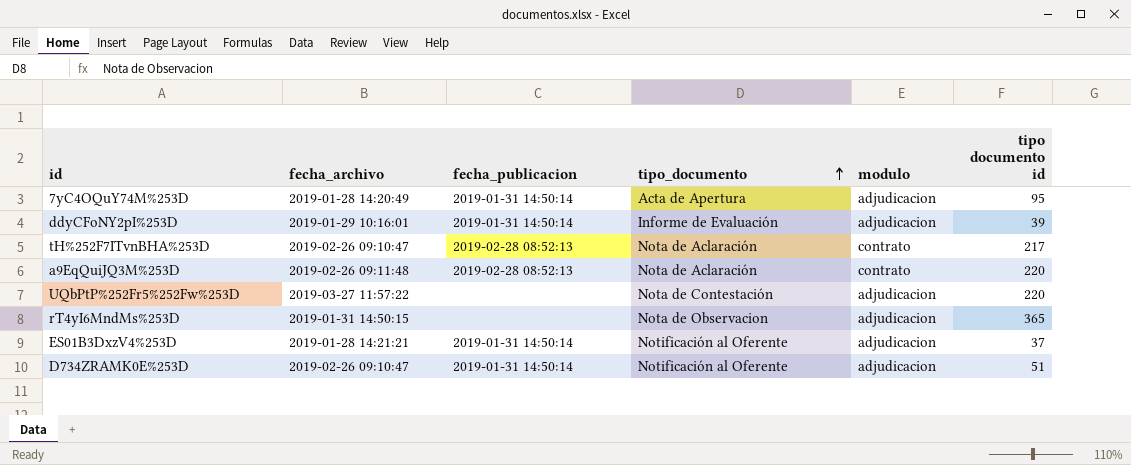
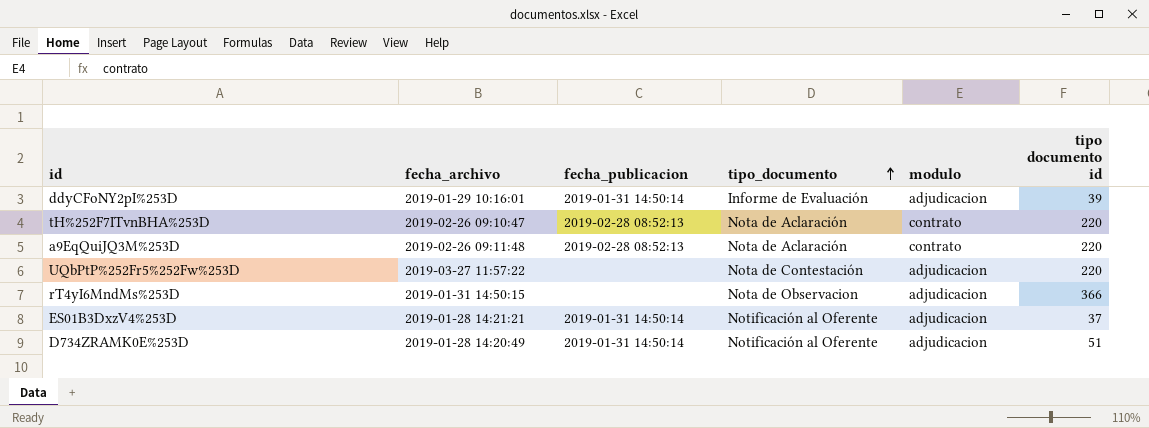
row 7yC4OQuY74M%253D: 2019-01-28 14:20:49 | 2019-01-31 14:50:14 | Acta de Apertura | adjudicacion | 95 -> none
tH%252F7ITvnBHA%253D | tipo documento id: 217 -> 220
rT4yI6MndMs%253D | tipo documento id: 365 -> 366
D734ZRAMK0E%253D | fecha_archivo: 2019-02-26 09:10:47 -> 2019-01-28 14:20:49

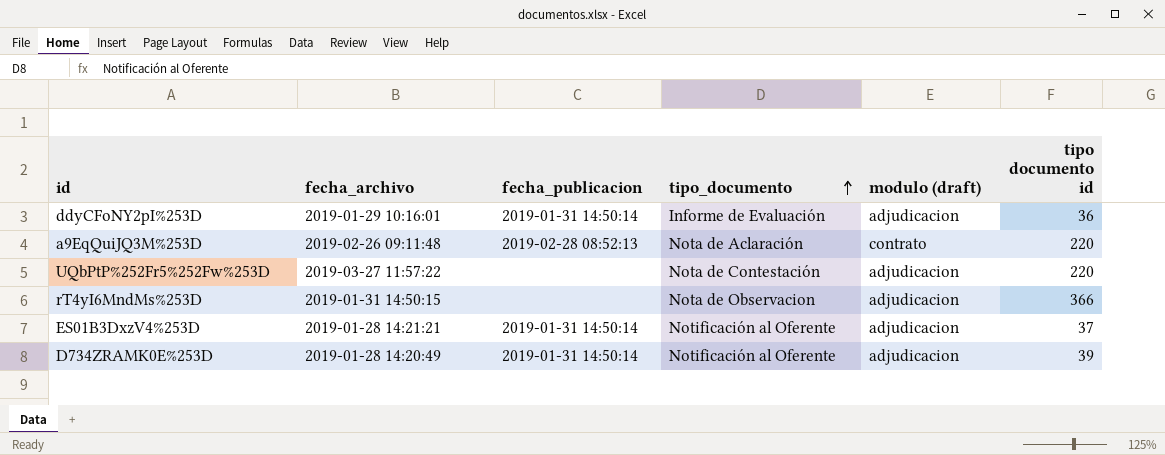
column name: modulo -> modulo (draft)
row tH%252F7ITvnBHA%253D: 2019-02-26 09:10:47 | 2019-02-28 08:52:13 | Nota de Aclaración | contrato | 220 -> none
ddyCFoNY2pI%253D | tipo documento id: 39 -> 36
D734ZRAMK0E%253D | tipo documento id: 51 -> 39

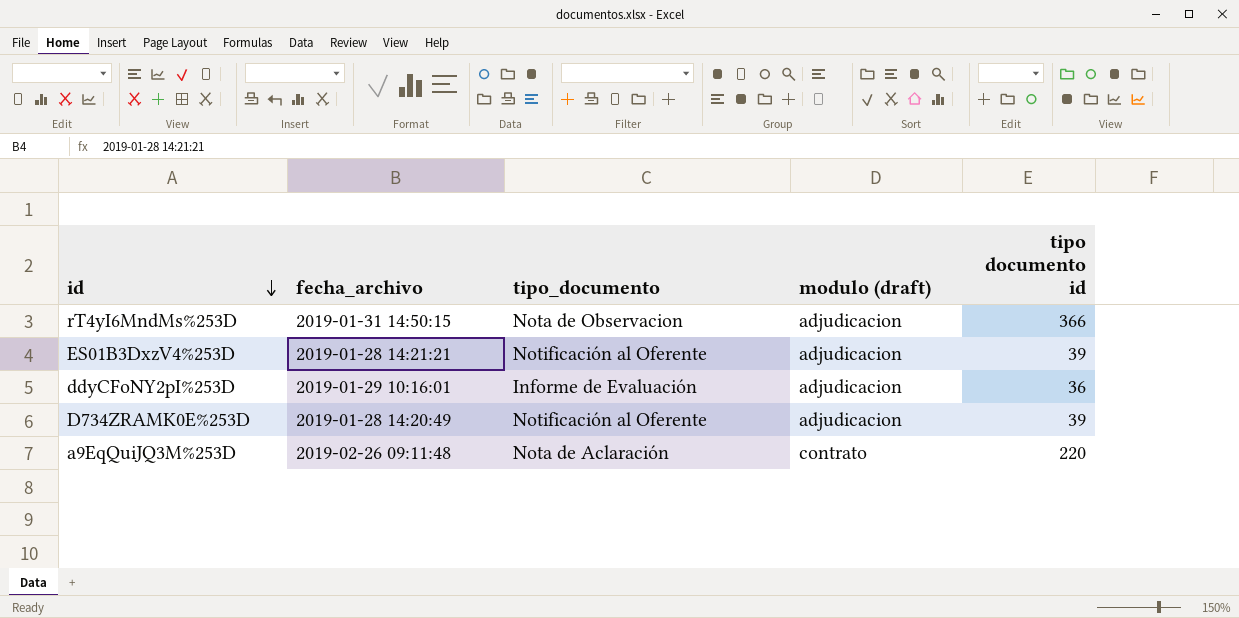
row order: tipo_documento ascending -> id descending
column fecha_publicacion | position: 3 -> none
row UQbPtP%252Fr5%252Fw%253D: 2019-03-27 11:57:22 | none | Nota de Contestación | adjudicacion | 220 -> none
ES01B3DxzV4%253D | tipo documento id: 37 -> 39

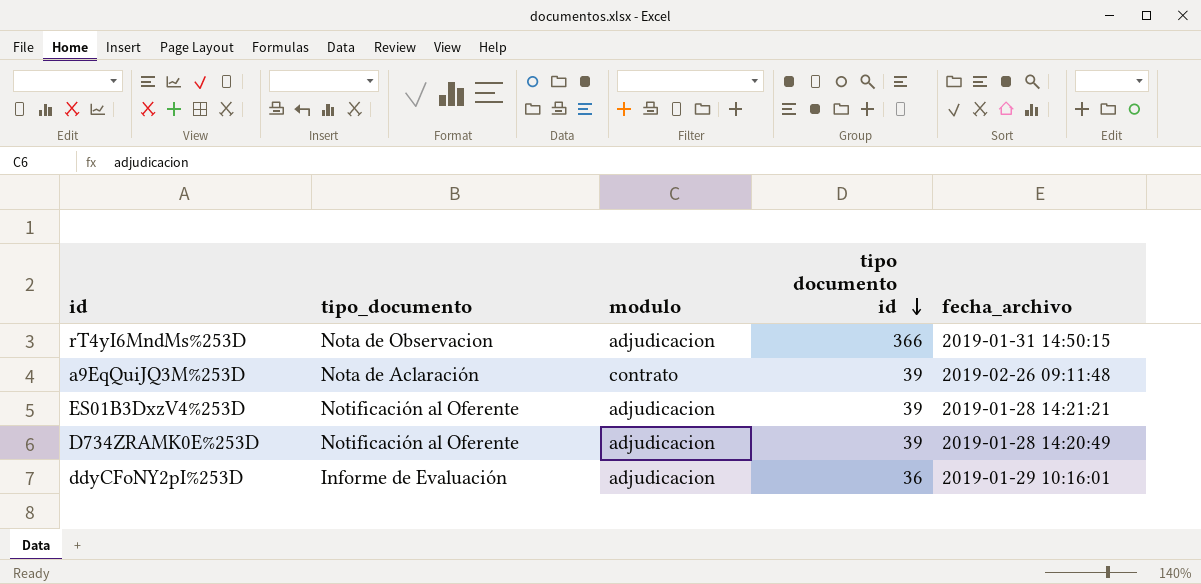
row order: id descending -> tipo documento id descending
column name: modulo (draft) -> modulo
column fecha_archivo | position: 2 -> 5
a9EqQuiJQ3M%253D | tipo documento id: 220 -> 39

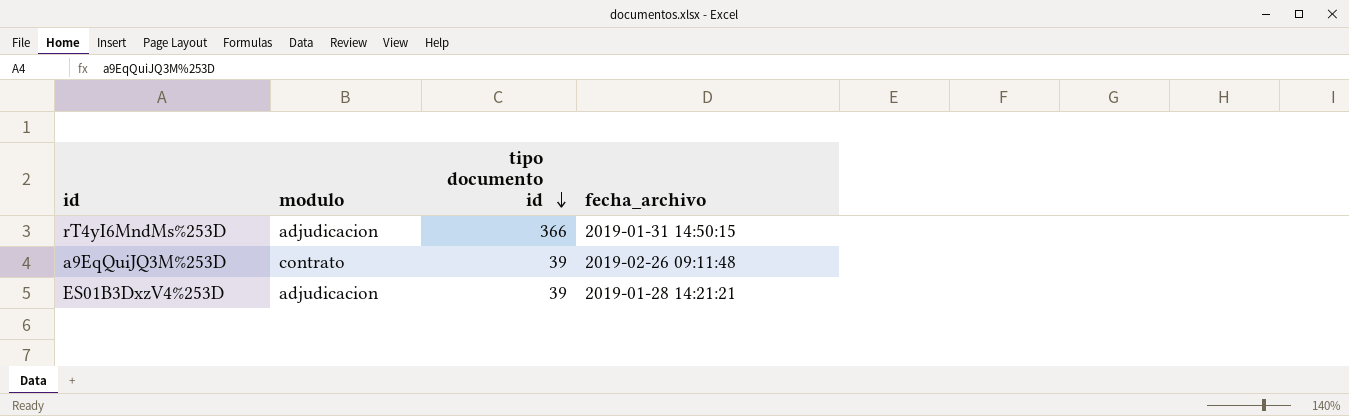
column tipo_documento | position: 2 -> none
row D734ZRAMK0E%253D: Notificación al Oferente | adjudicacion | 39 | 2019-01-28 14:20:49 -> none
row ddyCFoNY2pI%253D: Informe de Evaluación | adjudicacion | 36 | 2019-01-29 10:16:01 -> none

